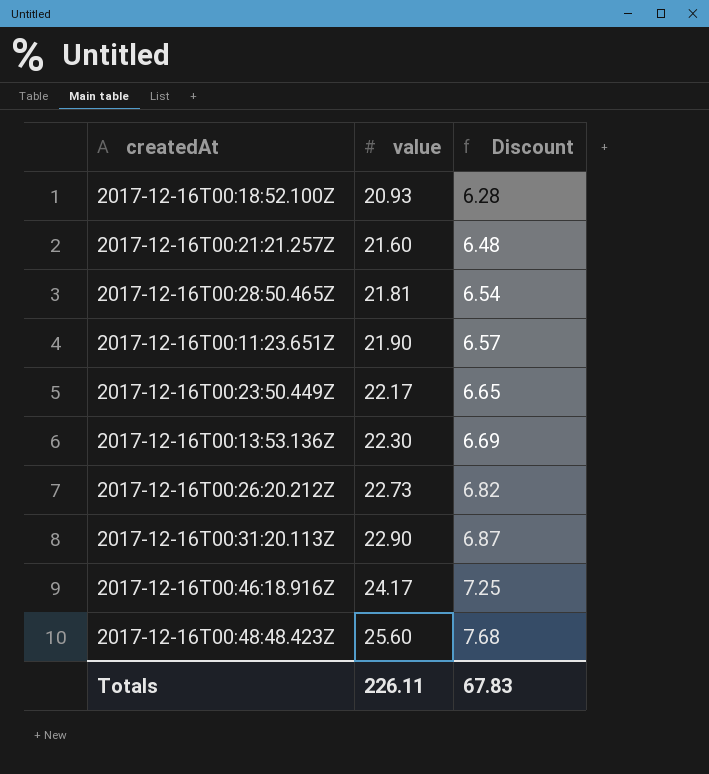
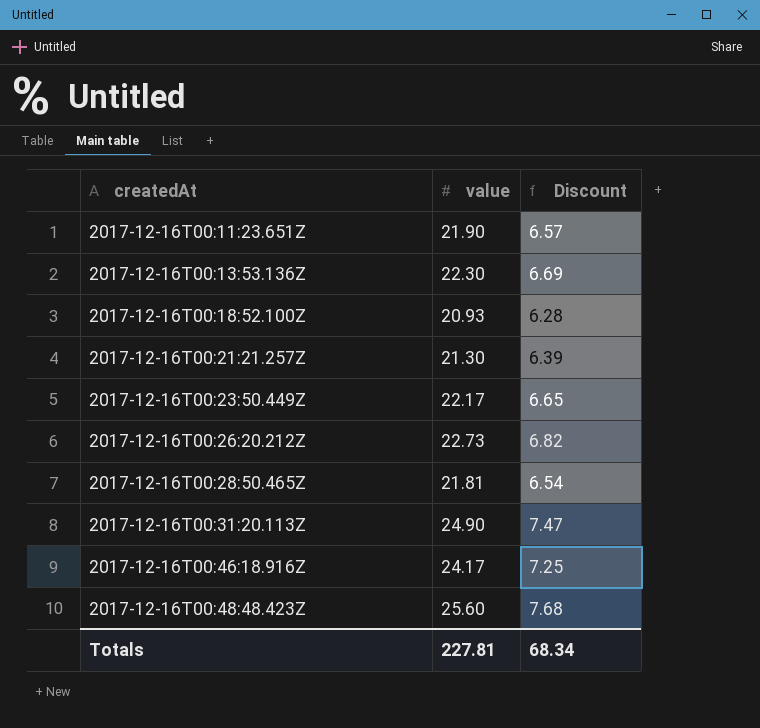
row order: value ascending -> createdAt ascending
2017-12-16T00:21:21.257Z | value: 21.60 -> 21.30
2017-12-16T00:21:21.257Z | Discount: 6.48 -> 6.39
2017-12-16T00:31:20.113Z | value: 22.90 -> 24.90
2017-12-16T00:31:20.113Z | Discount: 6.87 -> 7.47
Totals | value: 226.11 -> 227.81
Totals | Discount: 67.83 -> 68.34

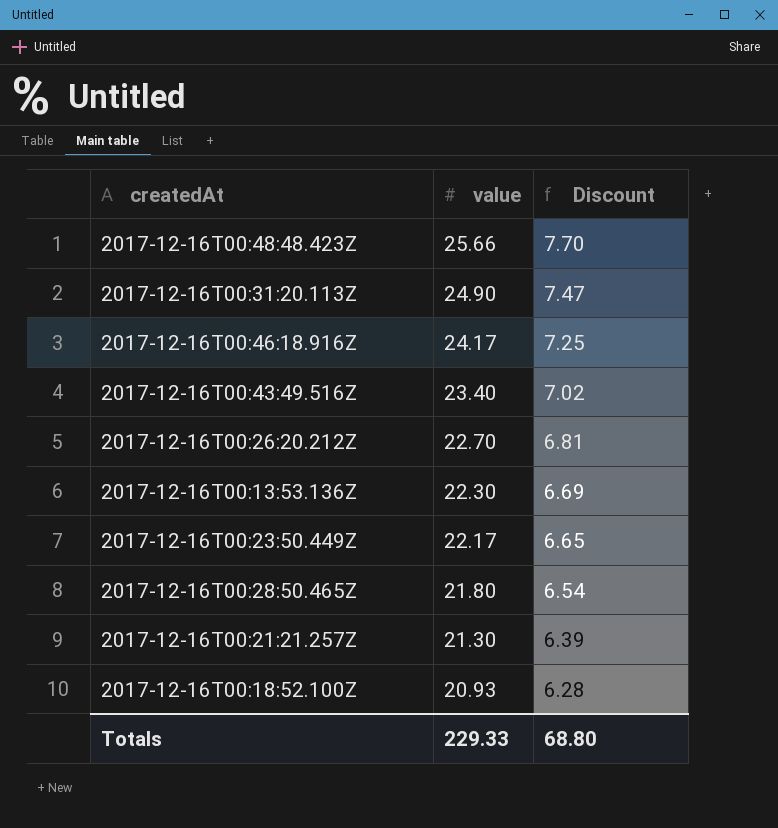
row order: createdAt ascending -> value descending
row 2017-12-16T00:11:23.651Z: 21.90 | 6.57 -> none
2017-12-16T00:48:48.423Z | value: 25.60 -> 25.66
2017-12-16T00:48:48.423Z | Discount: 7.68 -> 7.70
row 2017-12-16T00:43:49.516Z: none -> 23.40 | 7.02
2017-12-16T00:26:20.212Z | value: 22.73 -> 22.70
2017-12-16T00:26:20.212Z | Discount: 6.82 -> 6.81
2017-12-16T00:28:50.465Z | value: 21.81 -> 21.80
Totals | value: 227.81 -> 229.33
Totals | Discount: 68.34 -> 68.80

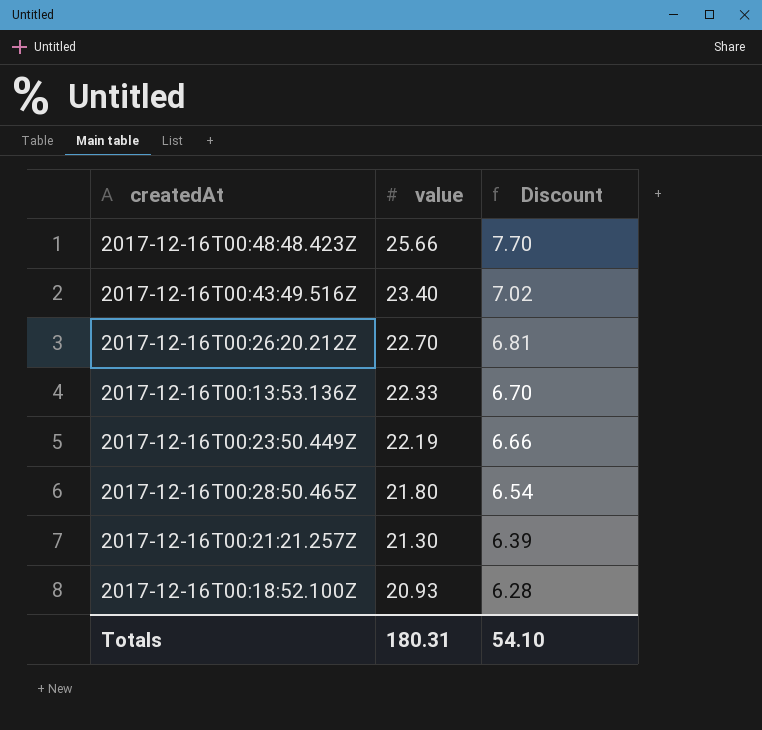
row 2017-12-16T00:31:20.113Z: 24.90 | 7.47 -> none
row 2017-12-16T00:46:18.916Z: 24.17 | 7.25 -> none
2017-12-16T00:13:53.136Z | value: 22.30 -> 22.33
2017-12-16T00:13:53.136Z | Discount: 6.69 -> 6.70
2017-12-16T00:23:50.449Z | value: 22.17 -> 22.19
2017-12-16T00:23:50.449Z | Discount: 6.65 -> 6.66
Totals | value: 229.33 -> 180.31
Totals | Discount: 68.80 -> 54.10

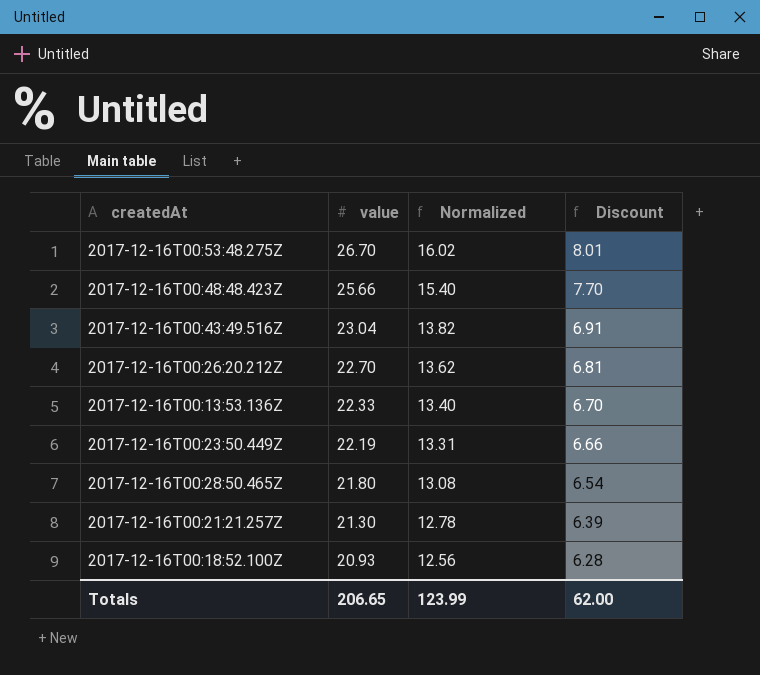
column Normalized | formula: none -> [value] * 0.6
row 2017-12-16T00:53:48.275Z: none -> 26.70 | 16.02 | 8.01
2017-12-16T00:43:49.516Z | value: 23.40 -> 23.04
2017-12-16T00:43:49.516Z | Discount: 7.02 -> 6.91
Totals | value: 180.31 -> 206.65
Totals | Discount: 54.10 -> 62.00

